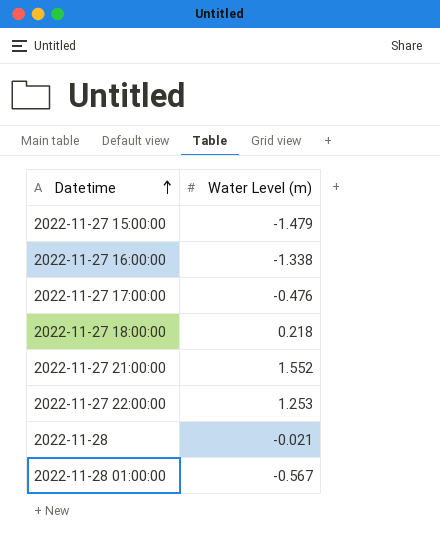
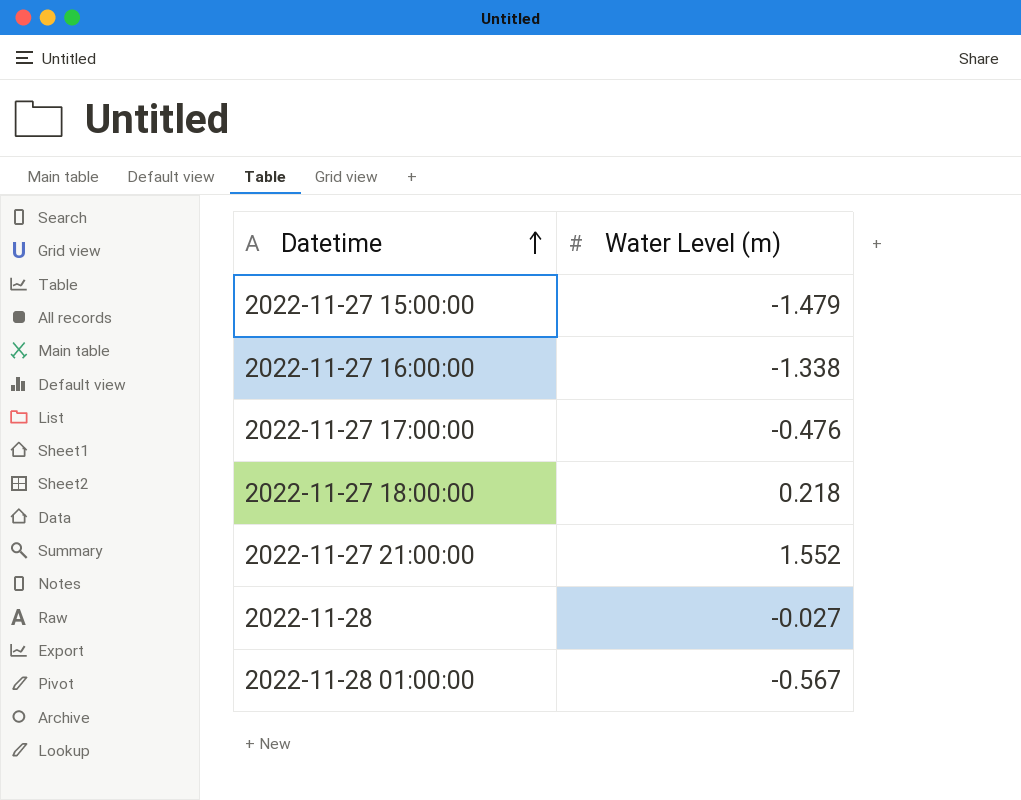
row 2022-11-27 22:00:00: 1.253 -> none
2022-11-28 | Water Level (m): -0.021 -> -0.027

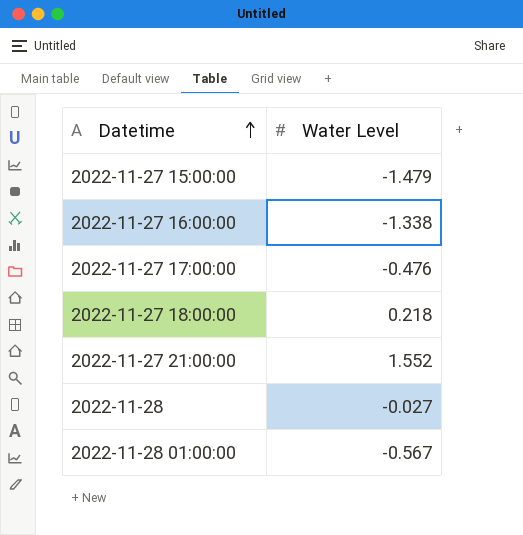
column name: Water Level (m) -> Water Level

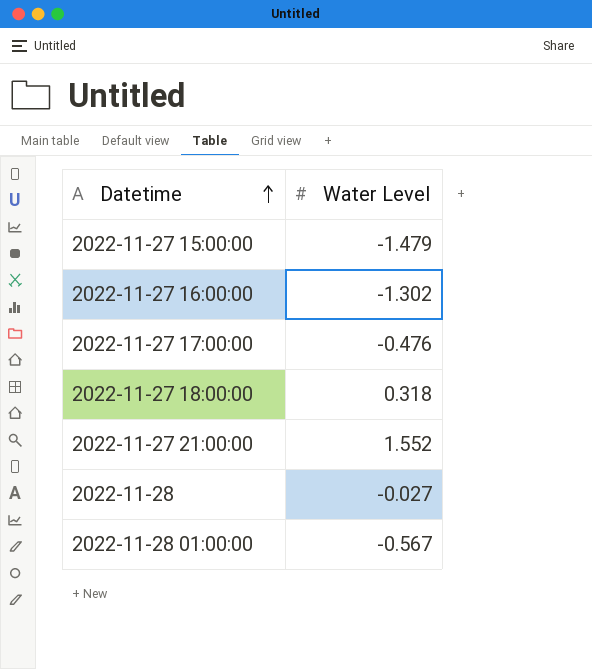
2022-11-27 16:00:00 | Water Level: -1.338 -> -1.302
2022-11-27 18:00:00 | Water Level: 0.218 -> 0.318

